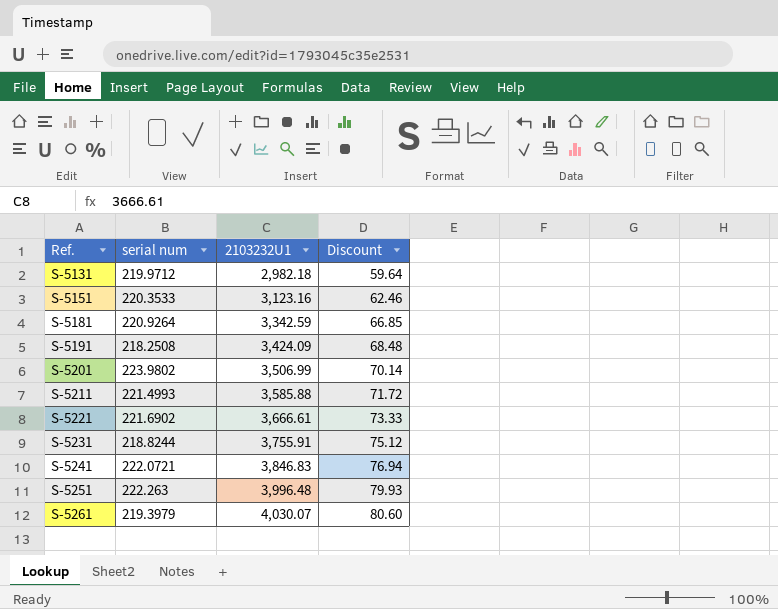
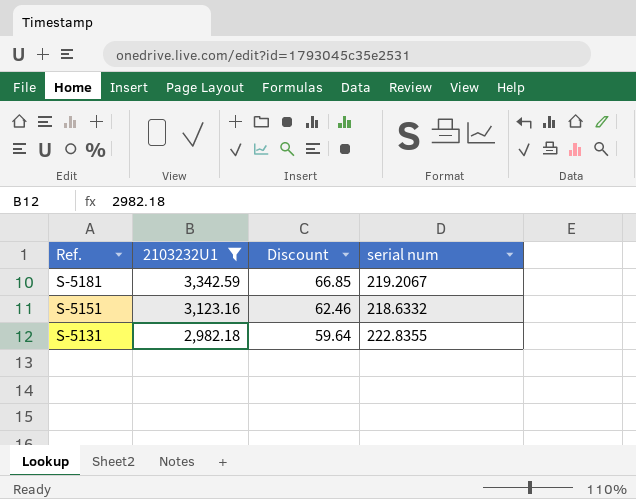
filter: none -> 2103232U1 <= 3,342.59
row order: Ref. ascending -> Ref. descending
column serial num | position: 2 -> 4
S-5181 | serial num: 220.9264 -> 219.2067
S-5151 | serial num: 220.3533 -> 218.6332
S-5131 | serial num: 219.9712 -> 222.8355

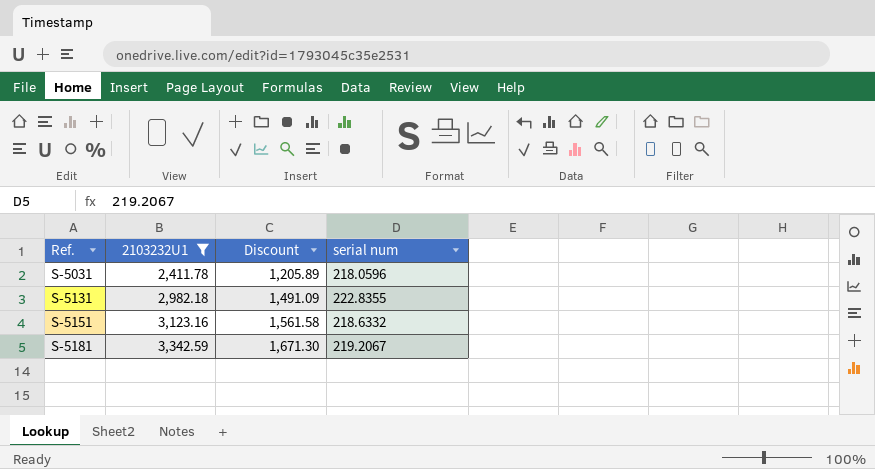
row order: Ref. descending -> Ref. ascending
column Discount | formula: [2103232U1] * 0.02 -> [2103232U1] * 0.5
row S-5031: none -> 2,411.78 | 1,205.89 | 218.0596

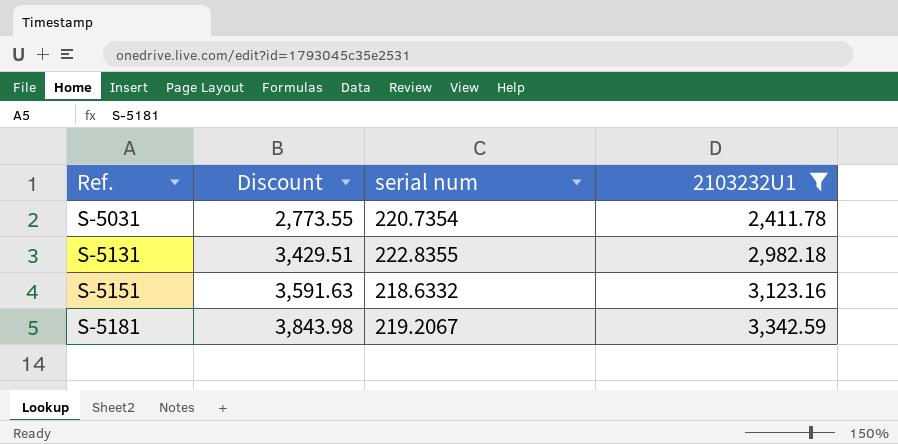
column Discount | formula: [2103232U1] * 0.5 -> [2103232U1] * 1.15
column 2103232U1 | position: 2 -> 4
S-5031 | serial num: 218.0596 -> 220.7354

